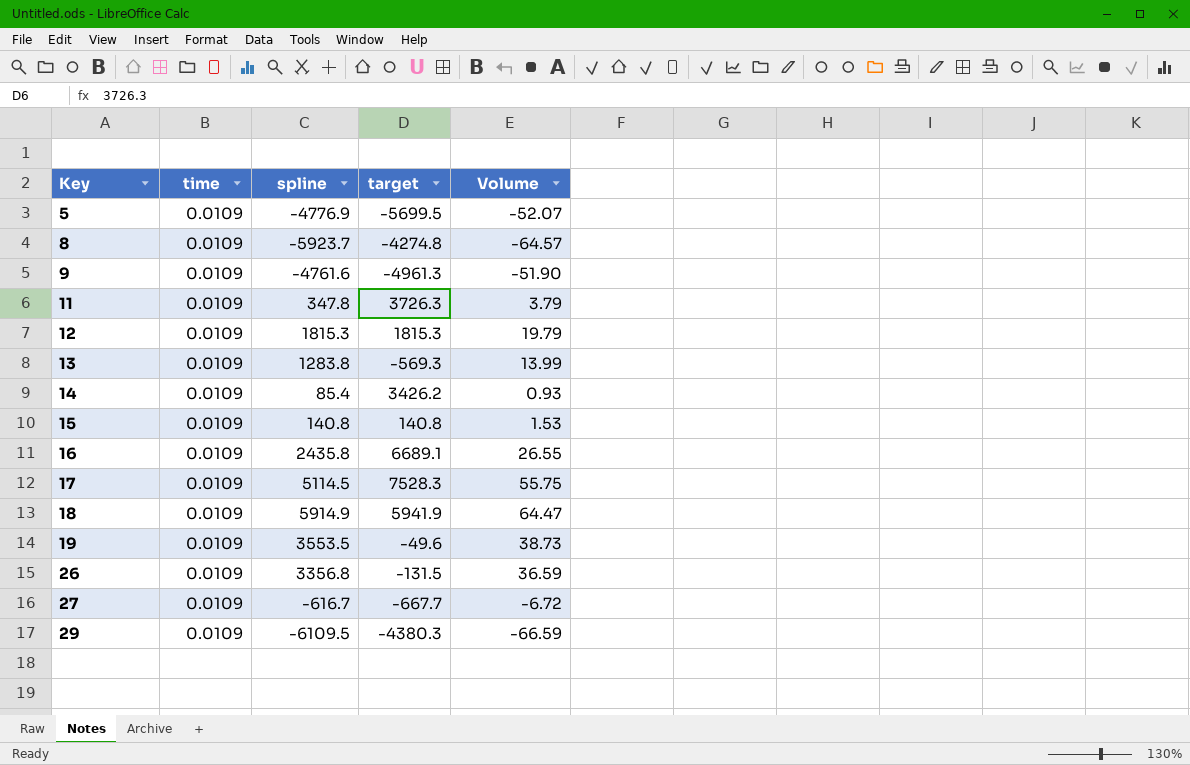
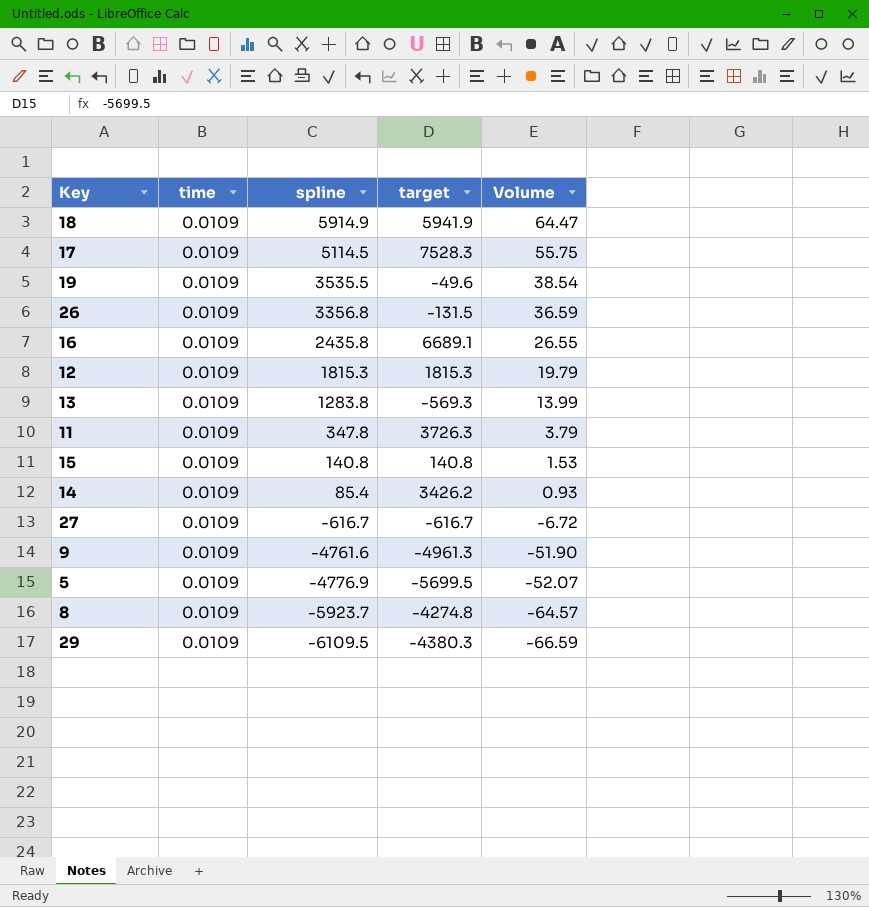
row order: Key ascending -> spline descending
19 | spline: 3553.5 -> 3535.5
19 | Volume: 38.73 -> 38.54
27 | target: -667.7 -> -616.7

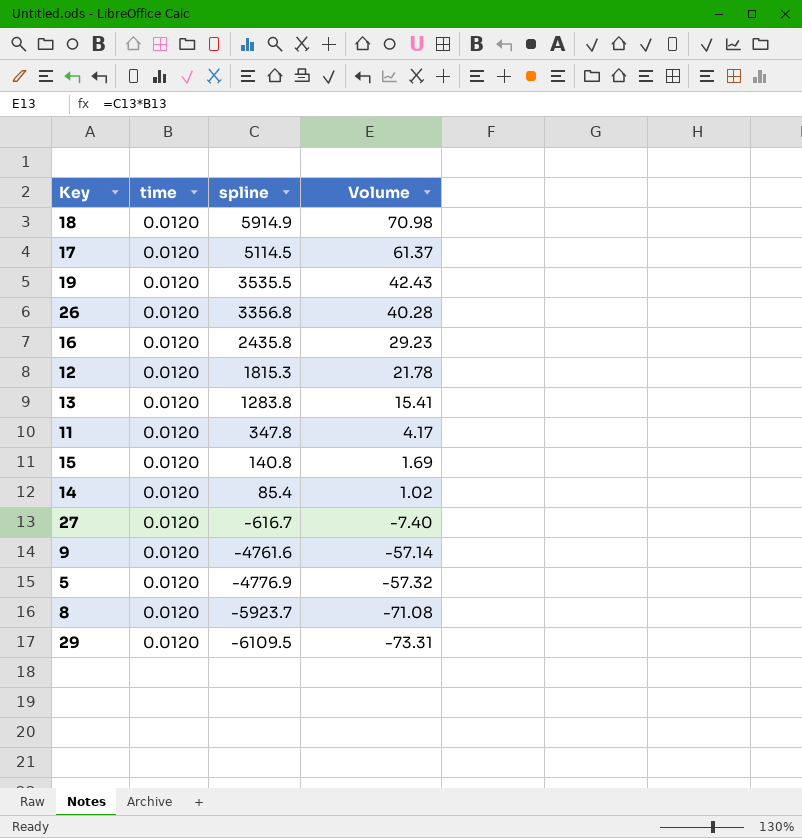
column target | position: 4 -> none
18 | time: 0.0109 -> 0.0120
18 | Volume: 64.47 -> 70.98
17 | time: 0.0109 -> 0.0120
17 | Volume: 55.75 -> 61.37
19 | time: 0.0109 -> 0.0120
19 | Volume: 38.54 -> 42.43
26 | time: 0.0109 -> 0.0120
26 | Volume: 36.59 -> 40.28
16 | time: 0.0109 -> 0.0120
16 | Volume: 26.55 -> 29.23
12 | time: 0.0109 -> 0.0120
12 | Volume: 19.79 -> 21.78
13 | time: 0.0109 -> 0.0120
13 | Volume: 13.99 -> 15.41
11 | time: 0.0109 -> 0.0120
11 | Volume: 3.79 -> 4.17
15 | time: 0.0109 -> 0.0120
15 | Volume: 1.53 -> 1.69
14 | time: 0.0109 -> 0.0120
14 | Volume: 0.93 -> 1.02
27 | time: 0.0109 -> 0.0120
27 | Volume: -6.72 -> -7.40
9 | time: 0.0109 -> 0.0120
9 | Volume: -51.90 -> -57.14
5 | time: 0.0109 -> 0.0120
5 | Volume: -52.07 -> -57.32
8 | time: 0.0109 -> 0.0120
8 | Volume: -64.57 -> -71.08
29 | time: 0.0109 -> 0.0120
29 | Volume: -66.59 -> -73.31

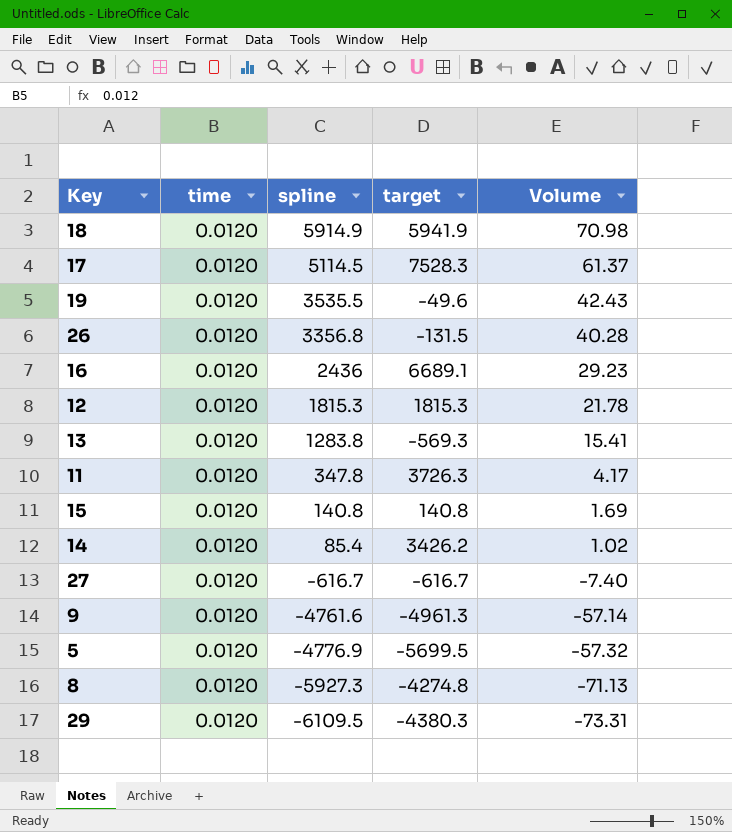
column target | position: none -> 4
16 | spline: 2435.8 -> 2436
8 | spline: -5923.7 -> -5927.3
8 | Volume: -71.08 -> -71.13

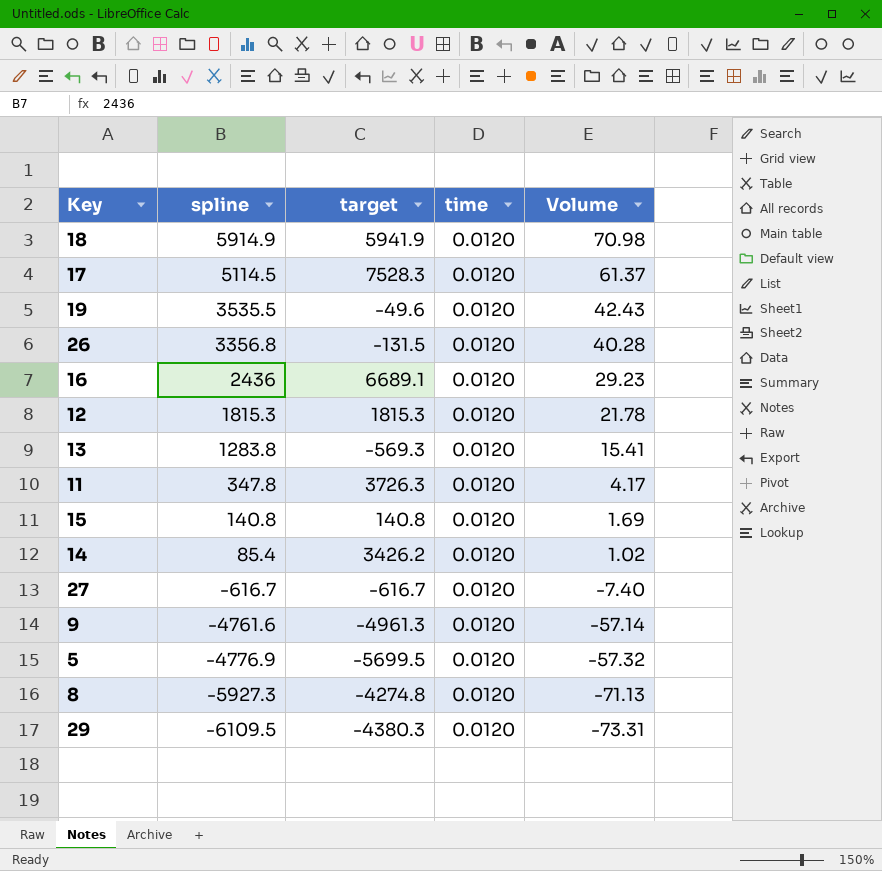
column time | position: 2 -> 4

